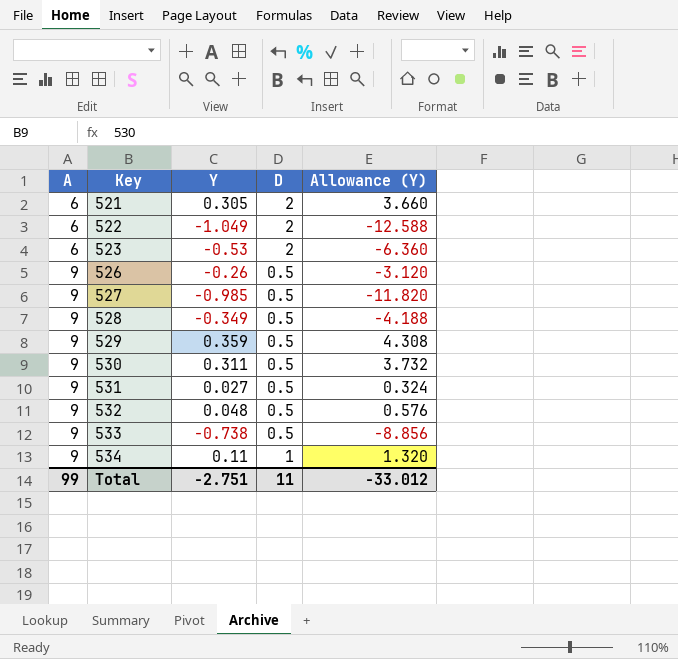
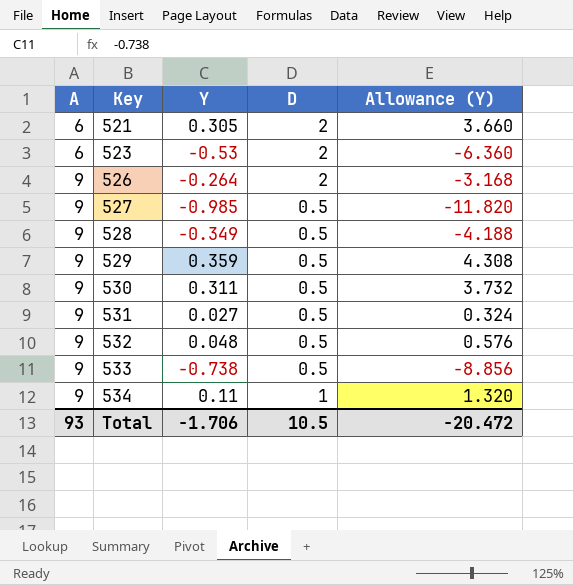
row 522: 6 | -1.049 | 2 | -12.588 -> none
526 | Y: -0.26 -> -0.264
526 | D: 0.5 -> 2
526 | Allowance (Y): -3.120 -> -3.168
Total | A: 99 -> 93
Total | Y: -2.751 -> -1.706
Total | D: 11 -> 10.5
Total | Allowance (Y): -33.012 -> -20.472

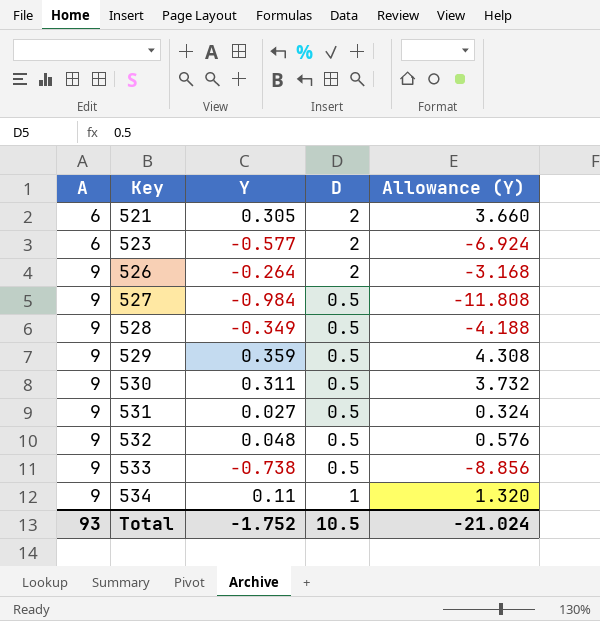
523 | Y: -0.53 -> -0.577
523 | Allowance (Y): -6.360 -> -6.924
527 | Y: -0.985 -> -0.984
527 | Allowance (Y): -11.820 -> -11.808
Total | Y: -1.706 -> -1.752
Total | Allowance (Y): -20.472 -> -21.024

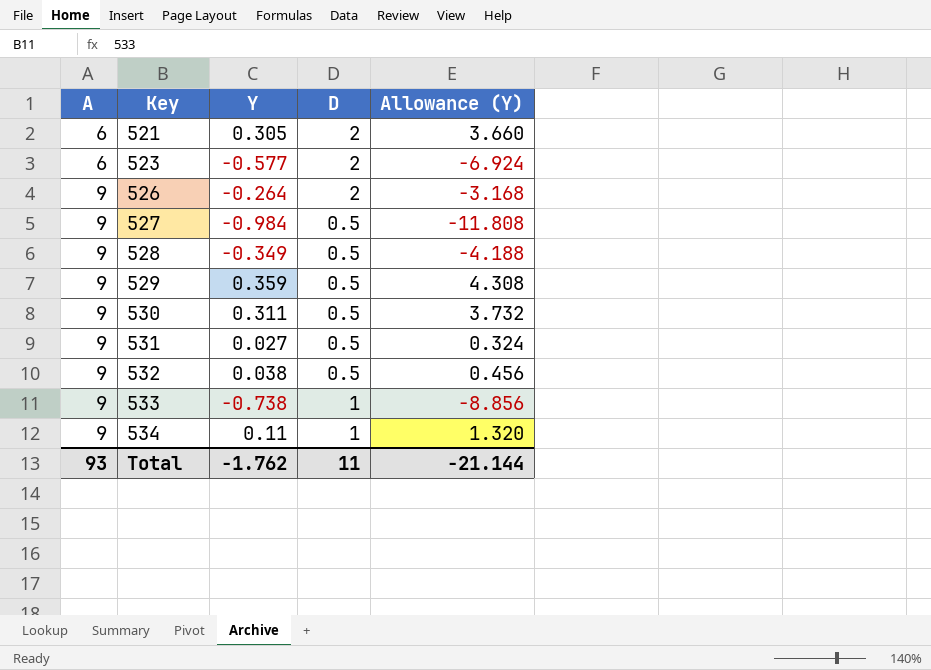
532 | Y: 0.048 -> 0.038
532 | Allowance (Y): 0.576 -> 0.456
533 | D: 0.5 -> 1
Total | Y: -1.752 -> -1.762
Total | D: 10.5 -> 11
Total | Allowance (Y): -21.024 -> -21.144

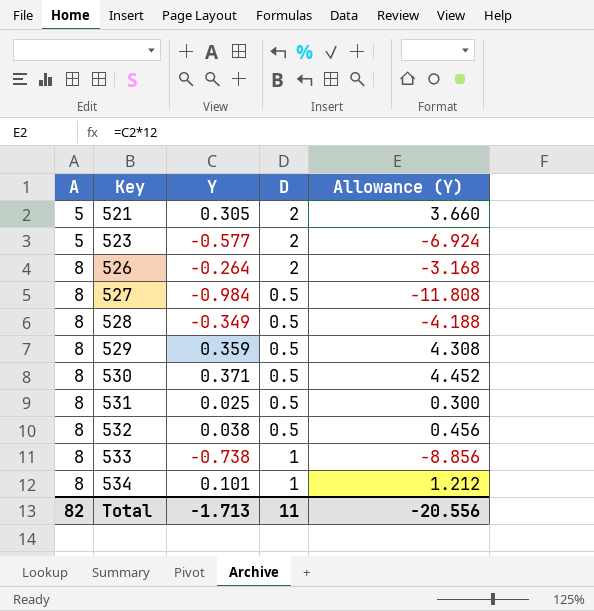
521 | A: 6 -> 5
523 | A: 6 -> 5
526 | A: 9 -> 8
527 | A: 9 -> 8
528 | A: 9 -> 8
529 | A: 9 -> 8
530 | A: 9 -> 8
530 | Y: 0.311 -> 0.371
530 | Allowance (Y): 3.732 -> 4.452
531 | A: 9 -> 8
531 | Y: 0.027 -> 0.025
531 | Allowance (Y): 0.324 -> 0.300
532 | A: 9 -> 8
533 | A: 9 -> 8
534 | A: 9 -> 8
534 | Y: 0.11 -> 0.101
534 | Allowance (Y): 1.320 -> 1.212
Total | A: 93 -> 82
Total | Y: -1.762 -> -1.713
Total | Allowance (Y): -21.144 -> -20.556

